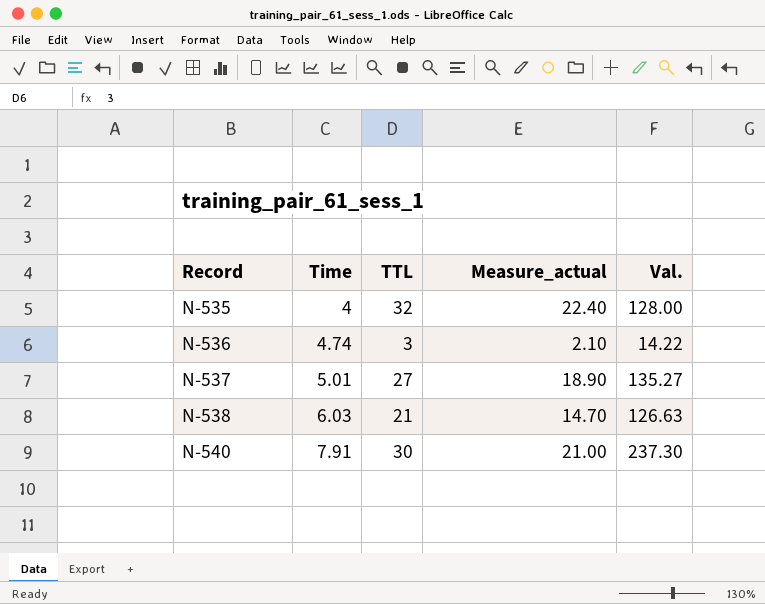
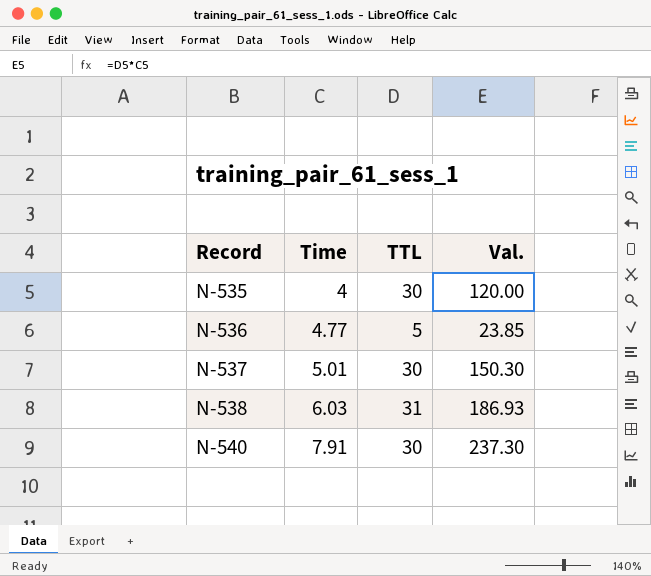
column Measure_actual | formula: [TTL] * 0.7 -> none
N-535 | TTL: 32 -> 30
N-535 | Val.: 128.00 -> 120.00
N-536 | Time: 4.74 -> 4.77
N-536 | TTL: 3 -> 5
N-536 | Val.: 14.22 -> 23.85
N-537 | TTL: 27 -> 30
N-537 | Val.: 135.27 -> 150.30
N-538 | TTL: 21 -> 31
N-538 | Val.: 126.63 -> 186.93

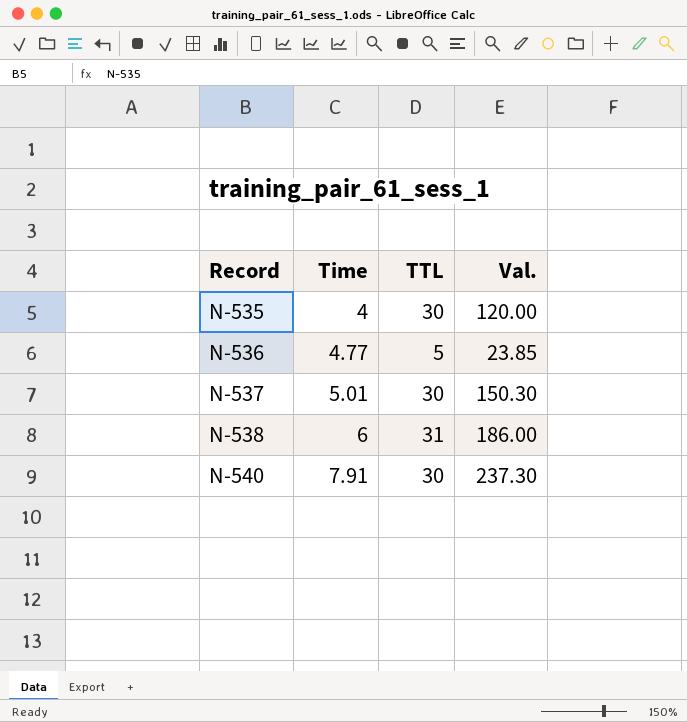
N-538 | Time: 6.03 -> 6
N-538 | Val.: 186.93 -> 186.00

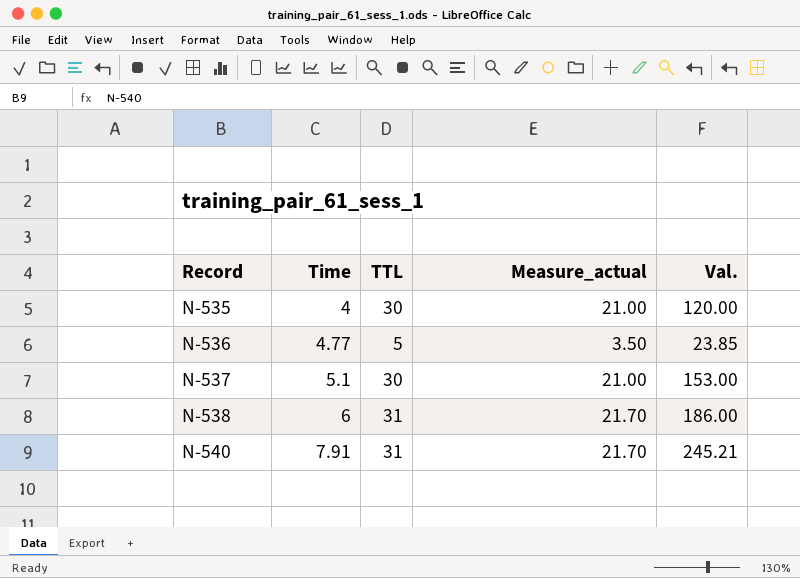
column Measure_actual | formula: none -> [TTL] * 0.7
N-537 | Time: 5.01 -> 5.1
N-537 | Val.: 150.30 -> 153.00
N-540 | TTL: 30 -> 31
N-540 | Val.: 237.30 -> 245.21

